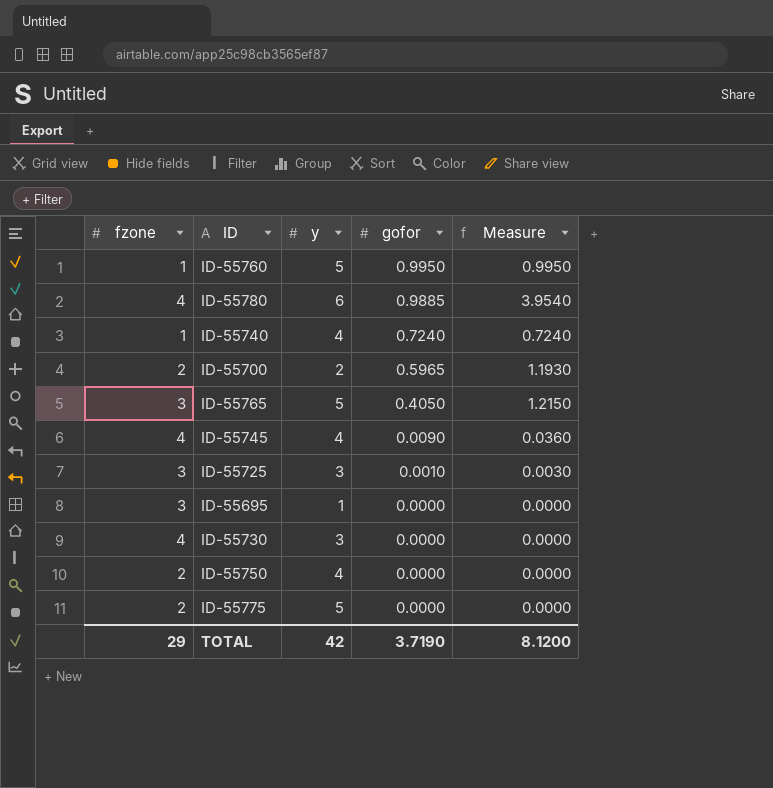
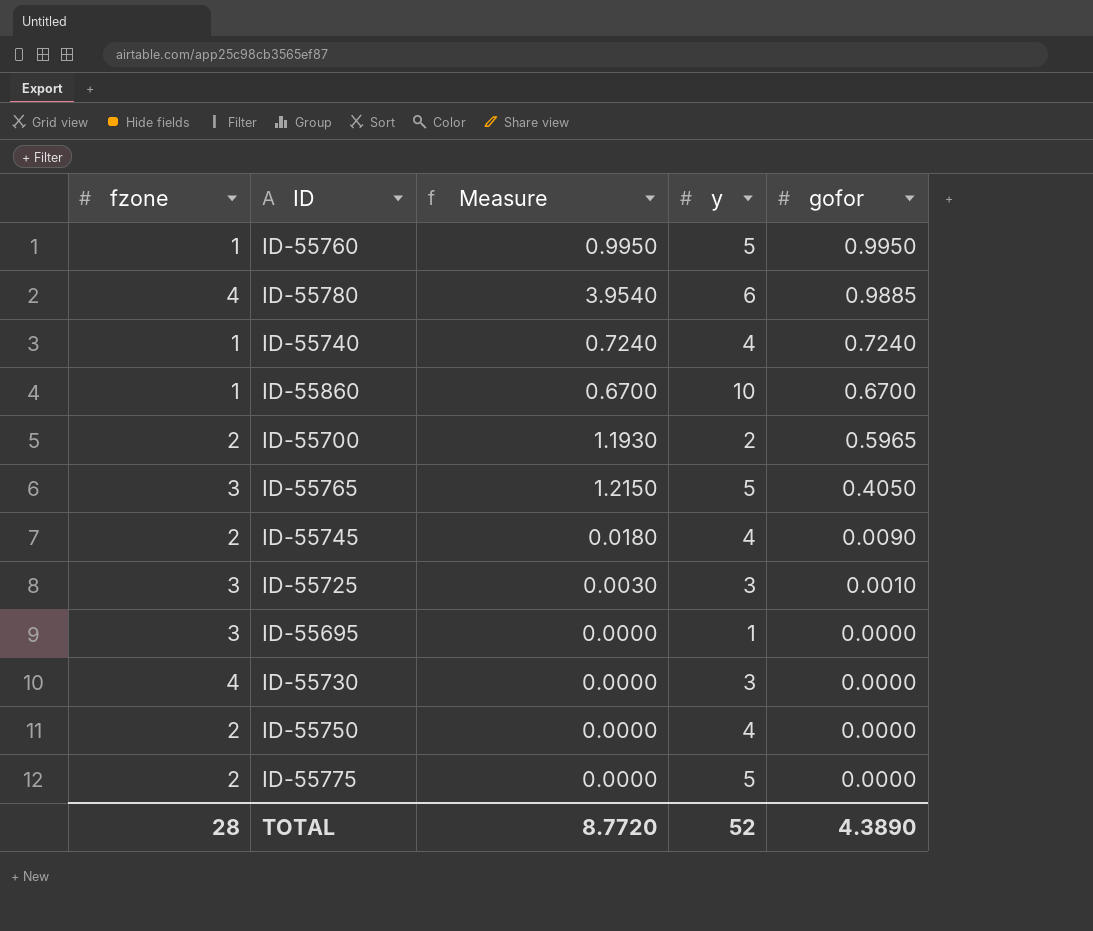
column Measure | position: 5 -> 3
row ID-55860: none -> 1 | 0.6700 | 10 | 0.6700
ID-55745 | fzone: 4 -> 2
ID-55745 | Measure: 0.0360 -> 0.0180
TOTAL | fzone: 29 -> 28
TOTAL | Measure: 8.1200 -> 8.7720
TOTAL | y: 42 -> 52
TOTAL | gofor: 3.7190 -> 4.3890

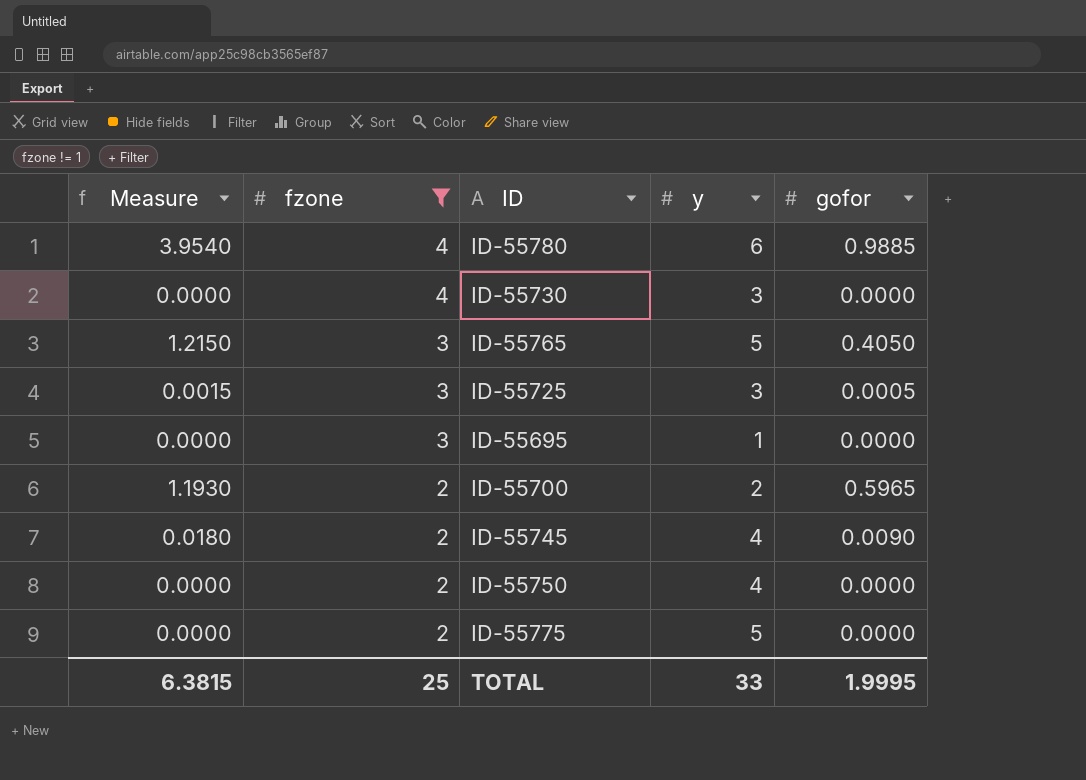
filter: none -> fzone != 1
row order: gofor descending -> fzone descending
column Measure | position: 3 -> 1
ID-55725 | Measure: 0.0030 -> 0.0015
ID-55725 | gofor: 0.0010 -> 0.0005
TOTAL | Measure: 8.7720 -> 6.3815
TOTAL | fzone: 28 -> 25
TOTAL | y: 52 -> 33
TOTAL | gofor: 4.3890 -> 1.9995

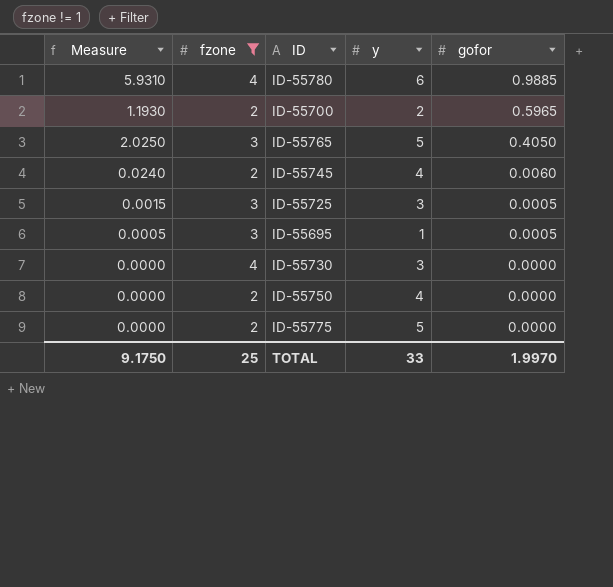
row order: fzone descending -> gofor descending
column Measure | formula: [fzone] * [gofor] -> [y] * [gofor]
ID-55745 | gofor: 0.0090 -> 0.0060
ID-55695 | gofor: 0.0000 -> 0.0005
TOTAL | Measure: 6.3815 -> 9.1750
TOTAL | gofor: 1.9995 -> 1.9970

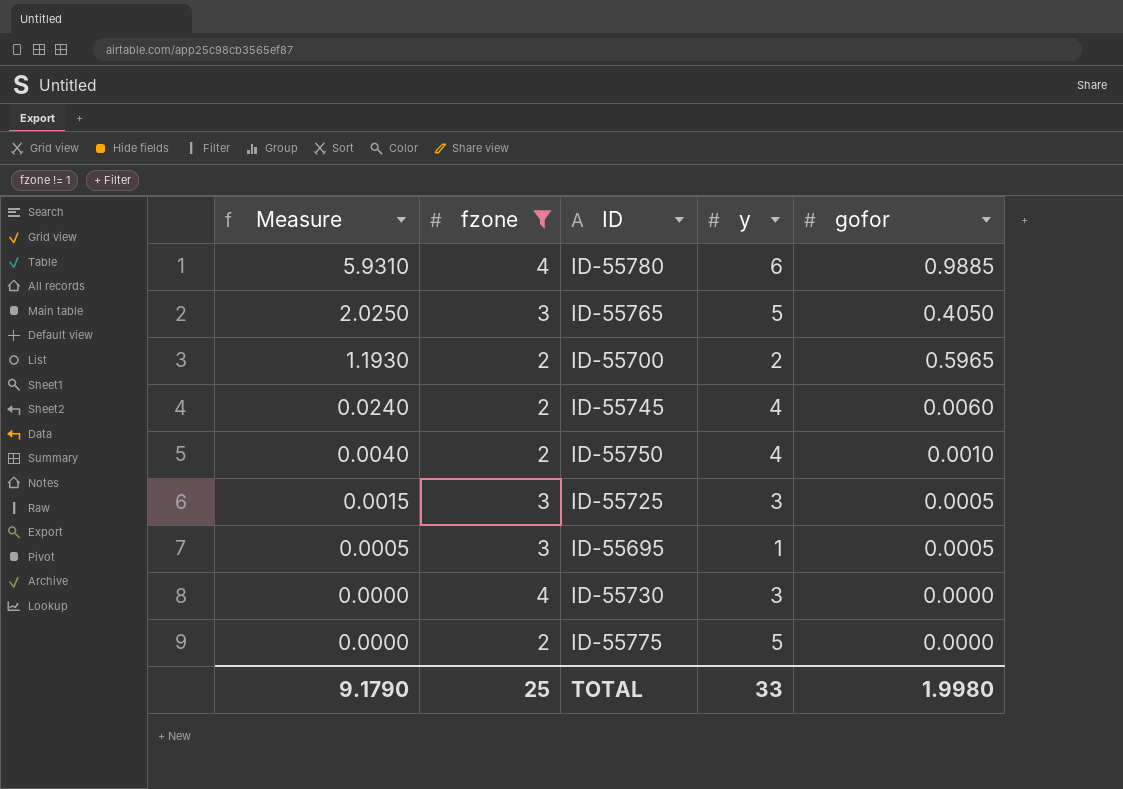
row order: gofor descending -> Measure descending
ID-55750 | Measure: 0.0000 -> 0.0040
ID-55750 | gofor: 0.0000 -> 0.0010
TOTAL | Measure: 9.1750 -> 9.1790
TOTAL | gofor: 1.9970 -> 1.9980

